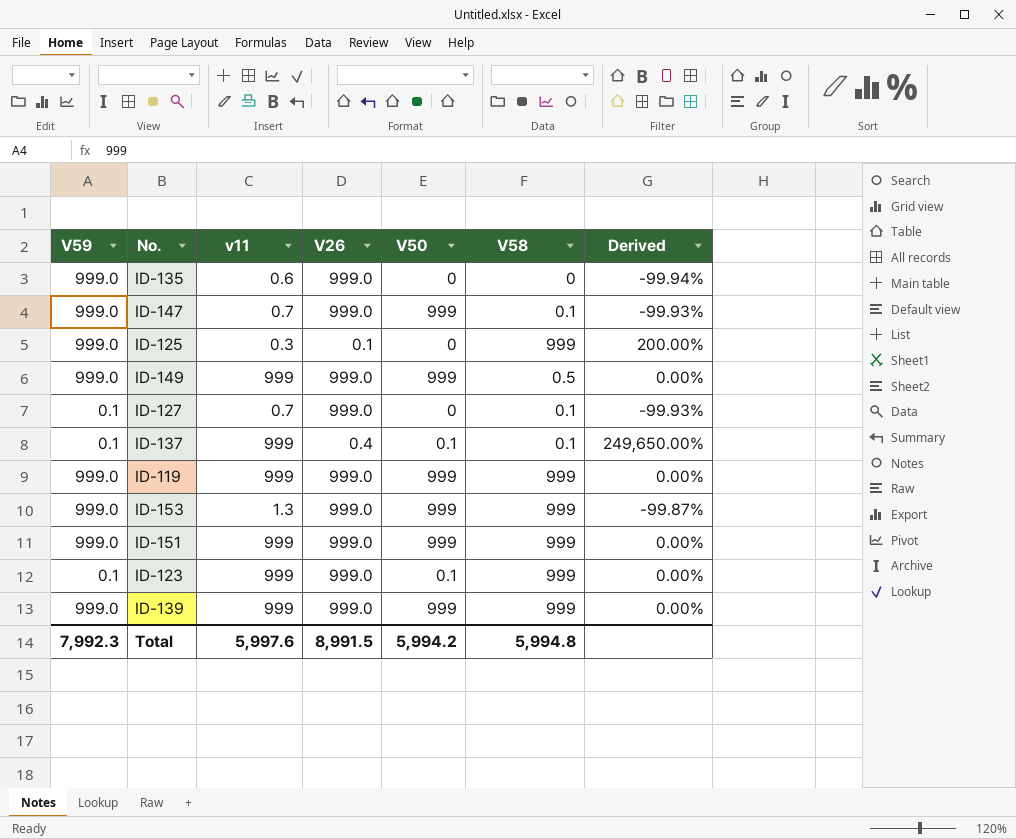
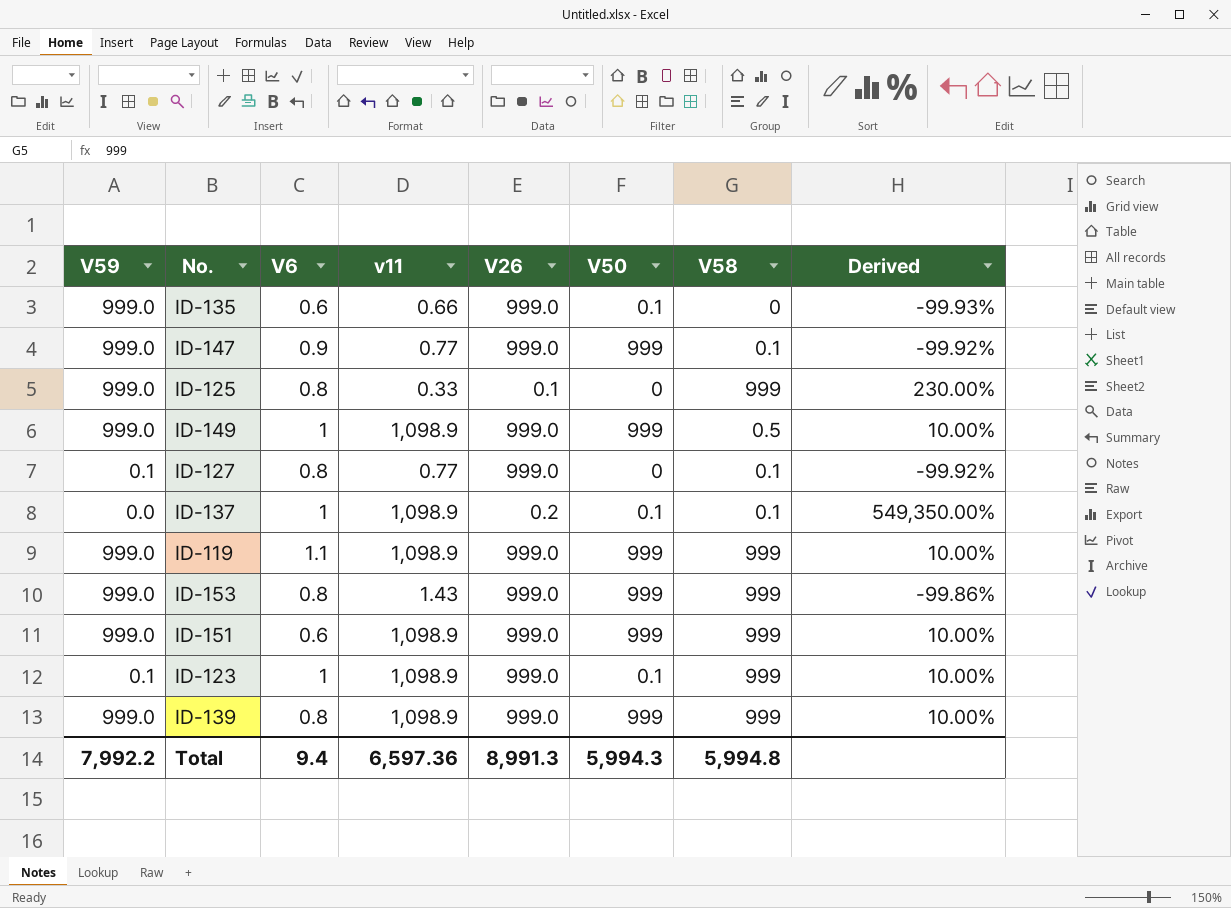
column V6 | position: none -> 3
ID-135 | v11: 0.6 -> 0.66
ID-135 | V50: 0 -> 0.1
ID-135 | Derived: -99.94% -> -99.93%
ID-147 | v11: 0.7 -> 0.77
ID-147 | Derived: -99.93% -> -99.92%
ID-125 | v11: 0.3 -> 0.33
ID-125 | Derived: 200.00% -> 230.00%
ID-149 | v11: 999 -> 1,098.9
ID-149 | Derived: 0.00% -> 10.00%
ID-127 | v11: 0.7 -> 0.77
ID-127 | Derived: -99.93% -> -99.92%
ID-137 | V59: 0.1 -> 0.0
ID-137 | v11: 999 -> 1,098.9
ID-137 | V26: 0.4 -> 0.2
ID-137 | Derived: 249,650.00% -> 549,350.00%
ID-119 | v11: 999 -> 1,098.9
ID-119 | Derived: 0.00% -> 10.00%
ID-153 | v11: 1.3 -> 1.43
ID-153 | Derived: -99.87% -> -99.86%
ID-151 | v11: 999 -> 1,098.9
ID-151 | Derived: 0.00% -> 10.00%
ID-123 | v11: 999 -> 1,098.9
ID-123 | Derived: 0.00% -> 10.00%
ID-139 | v11: 999 -> 1,098.9
ID-139 | Derived: 0.00% -> 10.00%
Total | V59: 7,992.3 -> 7,992.2
Total | v11: 5,997.6 -> 6,597.36
Total | V26: 8,991.5 -> 8,991.3
Total | V50: 5,994.2 -> 5,994.3

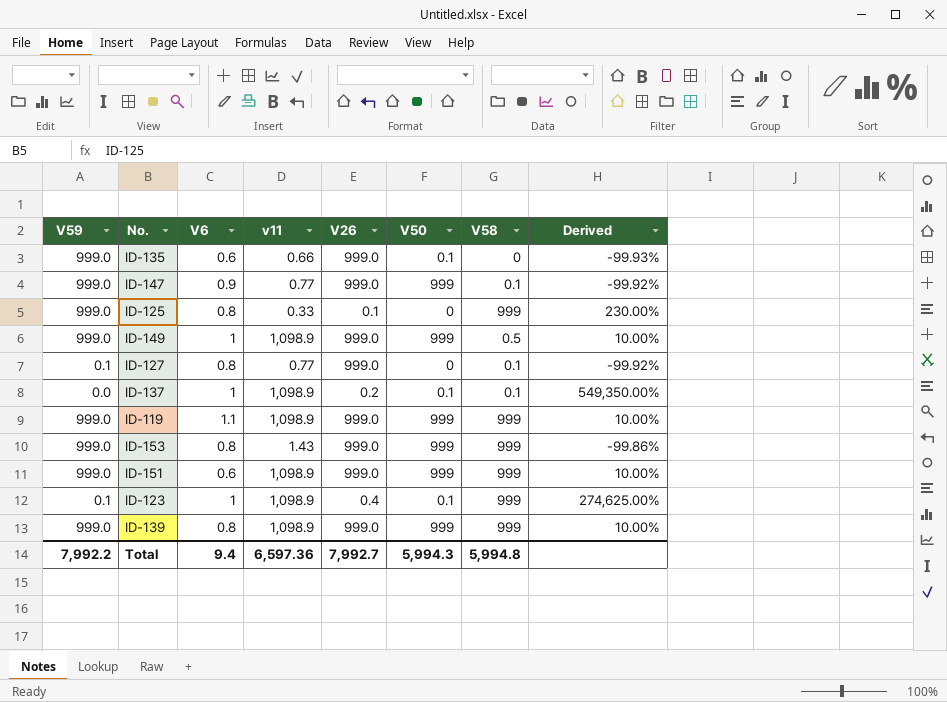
ID-123 | V26: 999.0 -> 0.4
ID-123 | Derived: 10.00% -> 274,625.00%
Total | V26: 8,991.3 -> 7,992.7

